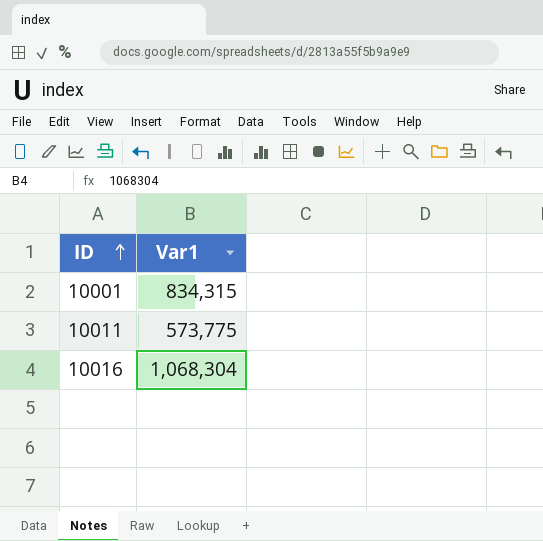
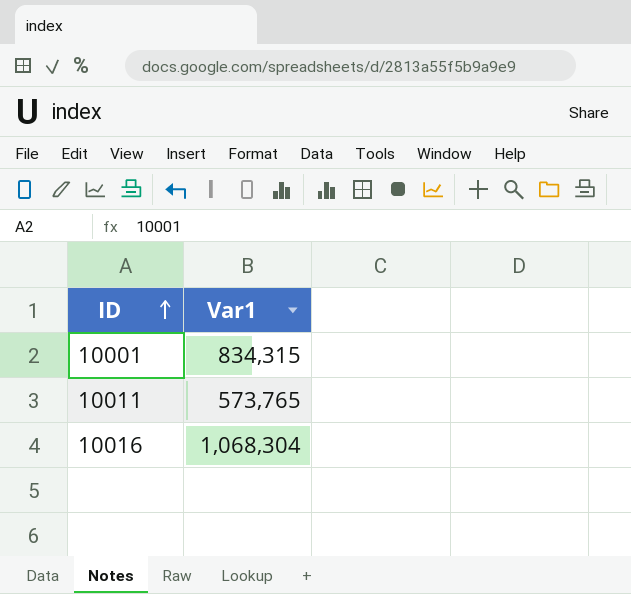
10011 | Var1: 573,775 -> 573,765

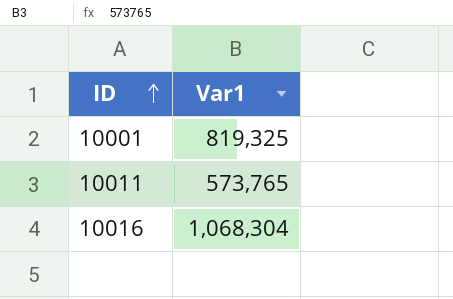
10001 | Var1: 834,315 -> 819,325

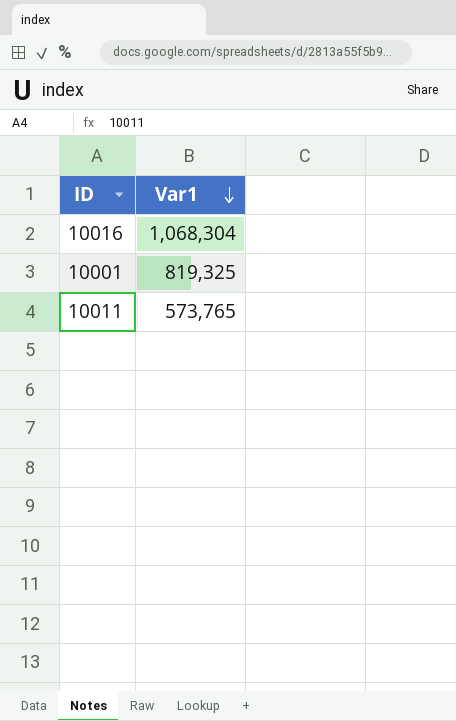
row order: ID ascending -> Var1 descending

